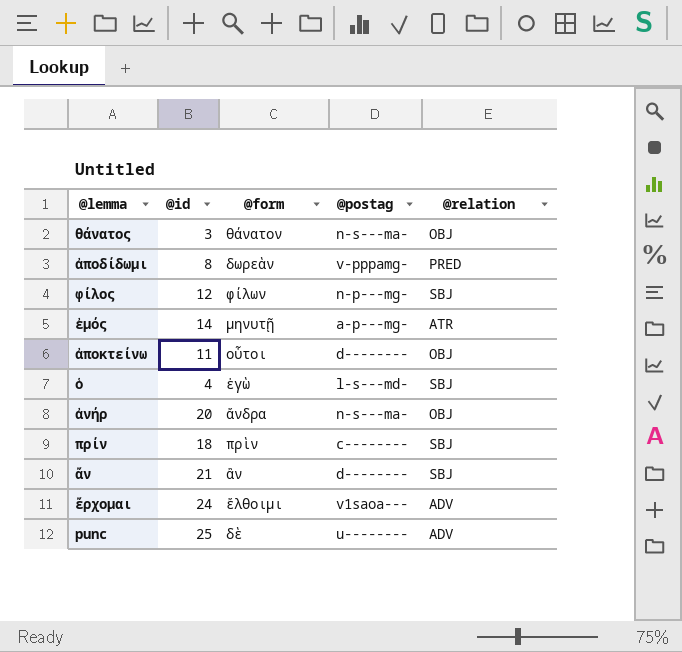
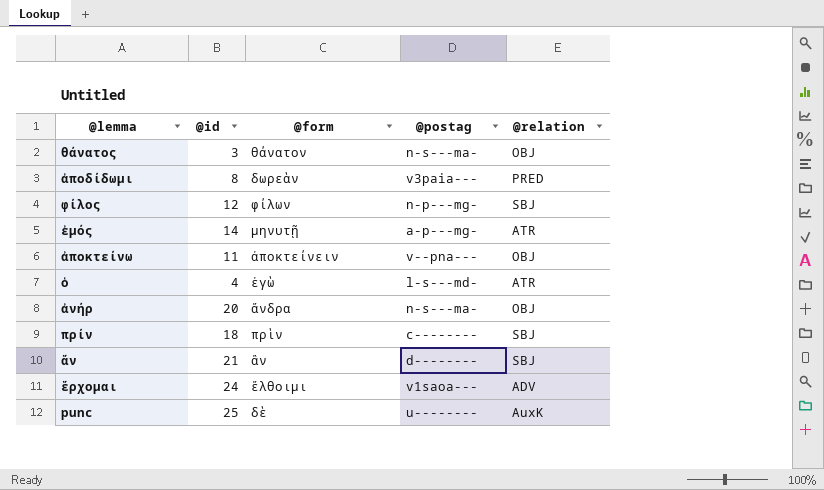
ἀποδίδωμι | @postag: v-pppamg- -> v3paia---
ἀποκτείνω | @form: οὗτοι -> ἀποκτείνειν
ἀποκτείνω | @postag: d-------- -> v--pna---
ὁ | @relation: SBJ -> ATR
punc | @relation: ADV -> AuxK

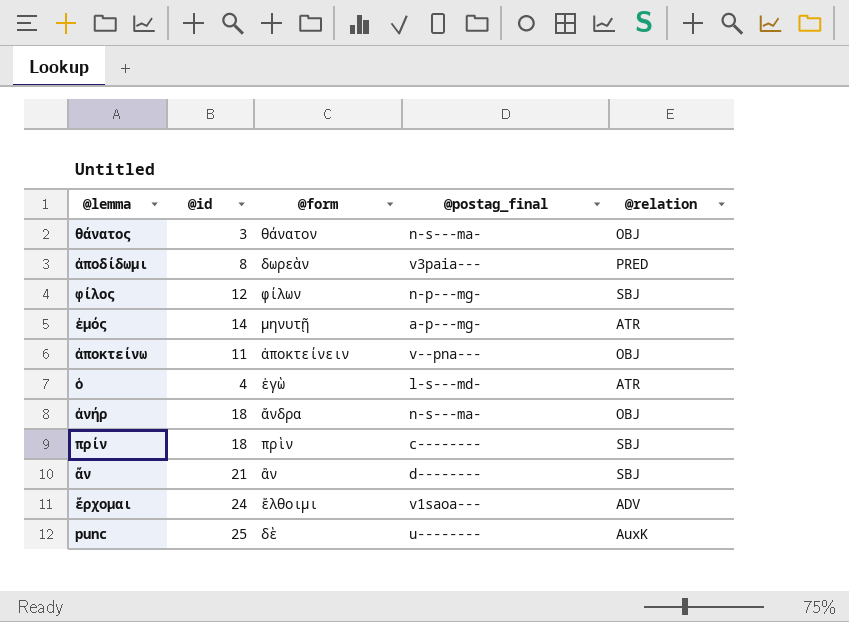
column name: @postag -> @postag_final
ἀνήρ | @id: 20 -> 18

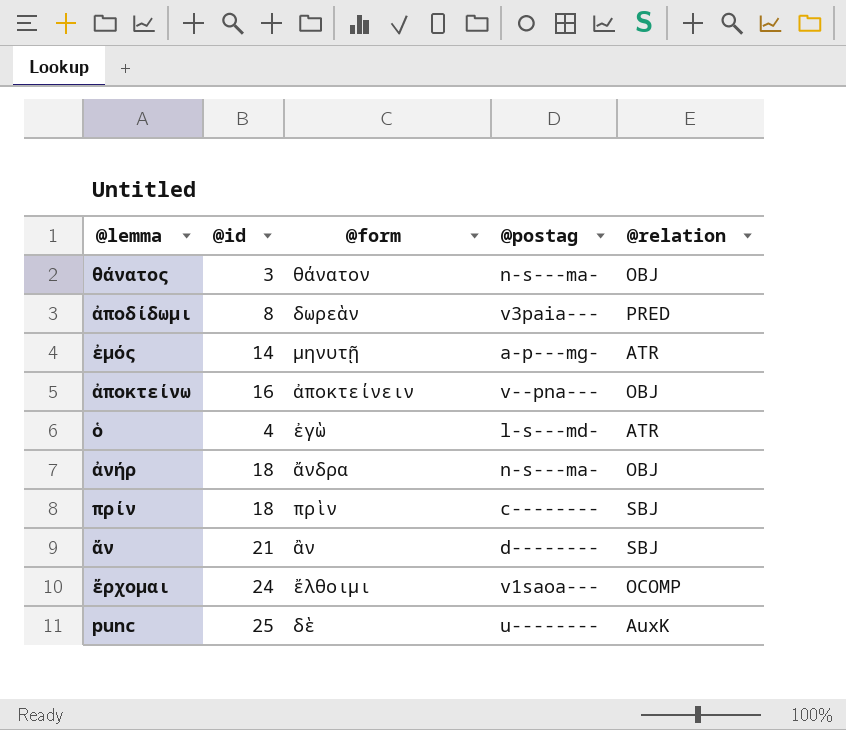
column name: @postag_final -> @postag
row φίλος: 12 | φίλων | n-p---mg- | SBJ -> none
ἀποκτείνω | @id: 11 -> 16
ἔρχομαι | @relation: ADV -> OCOMP

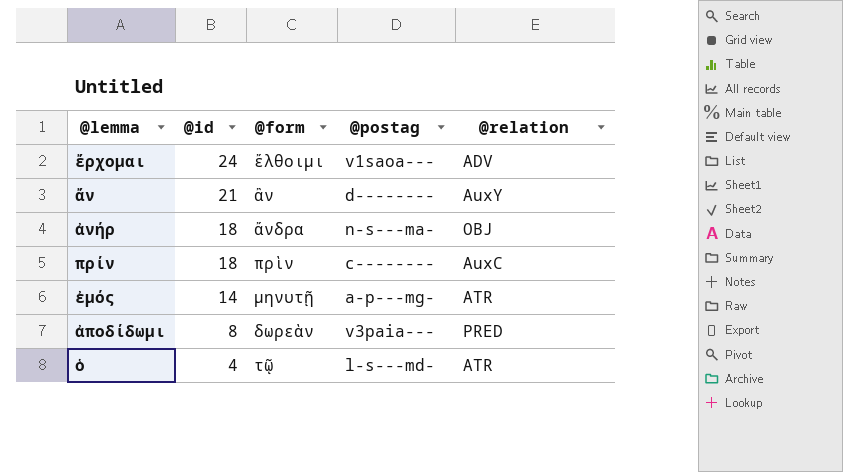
row order: none -> @id descending
row θάνατος: 3 | θάνατον | n-s---ma- | OBJ -> none
row ἀποκτείνω: 16 | ἀποκτείνειν | v--pna--- | OBJ -> none
row punc: 25 | δὲ | u-------- | AuxK -> none
ἔρχομαι | @relation: OCOMP -> ADV
ἄν | @relation: SBJ -> AuxY
πρίν | @relation: SBJ -> AuxC
ὁ | @form: ἐγὼ -> τῷ

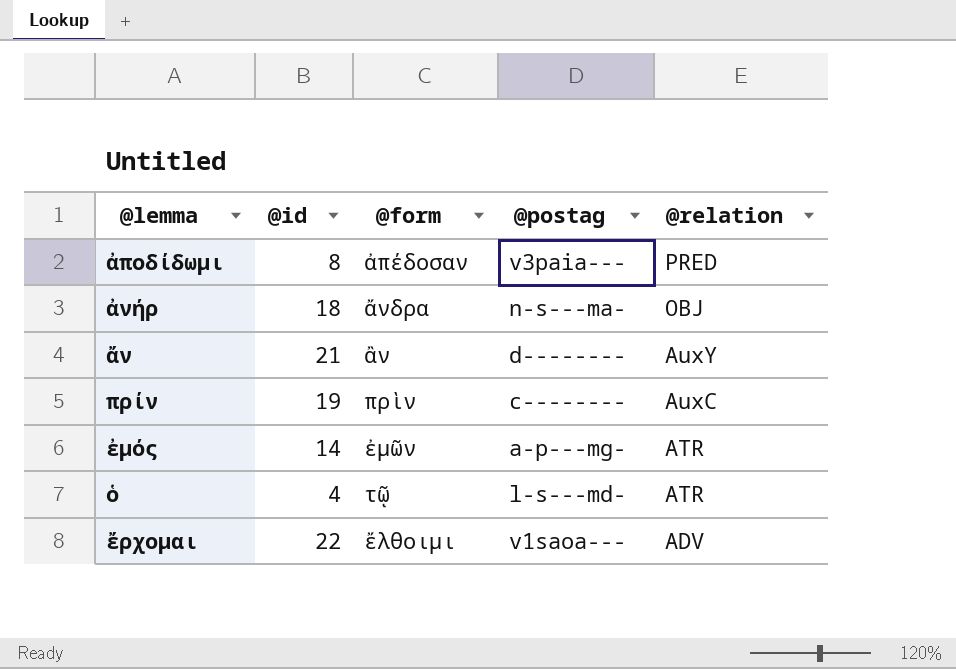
row order: @id descending -> @relation descending
ἀποδίδωμι | @form: δωρεὰν -> ἀπέδοσαν
πρίν | @id: 18 -> 19
ἐμός | @form: μηνυτῇ -> ἐμῶν
ἔρχομαι | @id: 24 -> 22

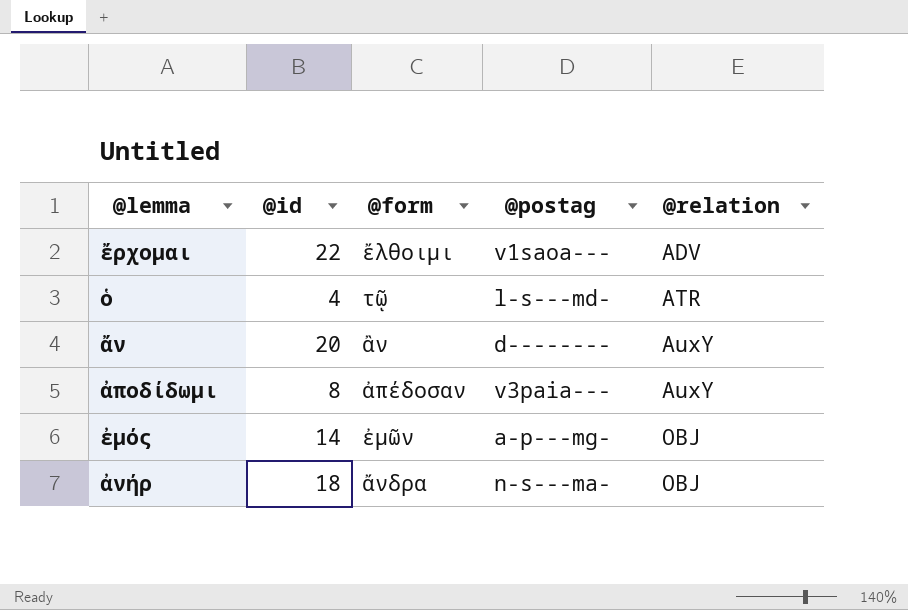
row order: @relation descending -> @relation ascending
row πρίν: 19 | πρὶν | c-------- | AuxC -> none
ἄν | @id: 21 -> 20
ἀποδίδωμι | @relation: PRED -> AuxY
ἐμός | @relation: ATR -> OBJ

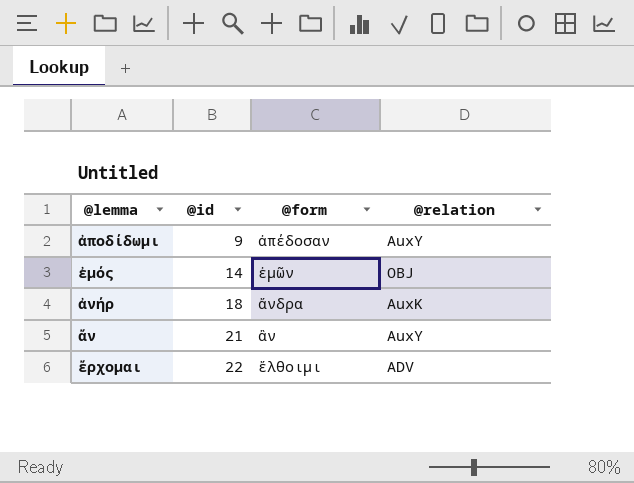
row order: @relation ascending -> @id ascending
column @postag | position: 4 -> none
row ὁ: 4 | τῷ | l-s---md- | ATR -> none
ἀποδίδωμι | @id: 8 -> 9
ἀνήρ | @relation: OBJ -> AuxK
ἄν | @id: 20 -> 21

